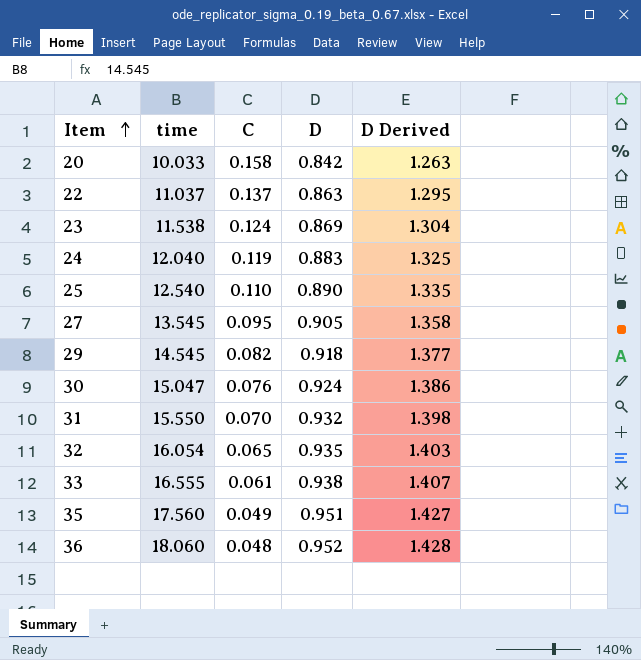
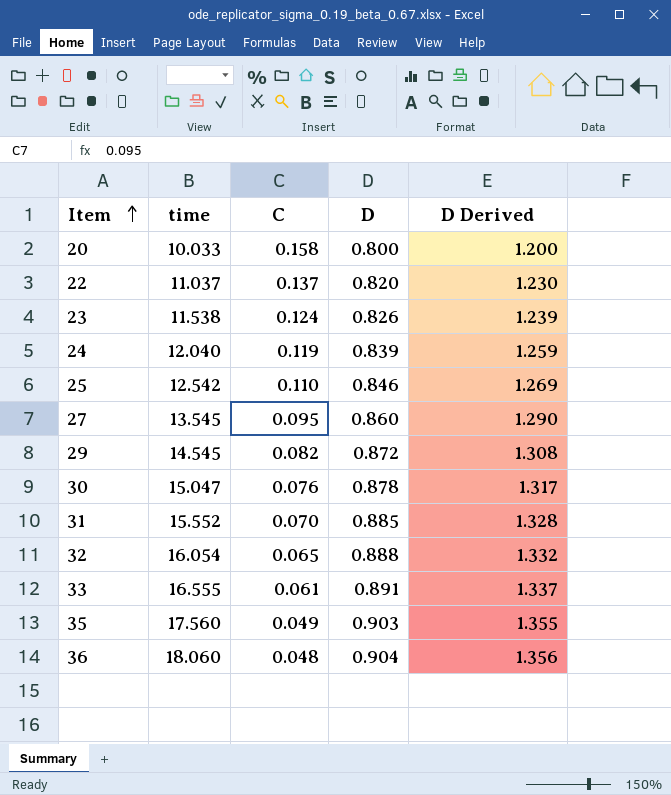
20 | D: 0.842 -> 0.800
20 | D Derived: 1.263 -> 1.200
22 | D: 0.863 -> 0.820
22 | D Derived: 1.295 -> 1.230
23 | D: 0.869 -> 0.826
23 | D Derived: 1.304 -> 1.239
24 | D: 0.883 -> 0.839
24 | D Derived: 1.325 -> 1.259
25 | time: 12.540 -> 12.542
25 | D: 0.890 -> 0.846
25 | D Derived: 1.335 -> 1.269
27 | D: 0.905 -> 0.860
27 | D Derived: 1.358 -> 1.290
29 | D: 0.918 -> 0.872
29 | D Derived: 1.377 -> 1.308
30 | D: 0.924 -> 0.878
30 | D Derived: 1.386 -> 1.317
31 | time: 15.550 -> 15.552
31 | D: 0.932 -> 0.885
31 | D Derived: 1.398 -> 1.328
32 | D: 0.935 -> 0.888
32 | D Derived: 1.403 -> 1.332
33 | D: 0.938 -> 0.891
33 | D Derived: 1.407 -> 1.337
35 | D: 0.951 -> 0.903
35 | D Derived: 1.427 -> 1.355
36 | D: 0.952 -> 0.904
36 | D Derived: 1.428 -> 1.356

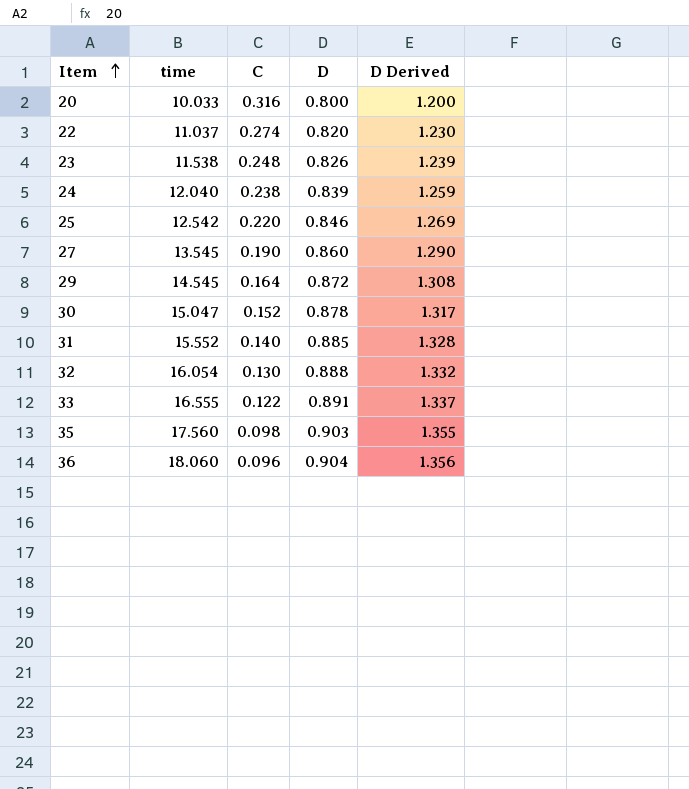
20 | C: 0.158 -> 0.316
22 | C: 0.137 -> 0.274
23 | C: 0.124 -> 0.248
24 | C: 0.119 -> 0.238
25 | C: 0.110 -> 0.220
27 | C: 0.095 -> 0.190
29 | C: 0.082 -> 0.164
30 | C: 0.076 -> 0.152
31 | C: 0.070 -> 0.140
32 | C: 0.065 -> 0.130
33 | C: 0.061 -> 0.122
35 | C: 0.049 -> 0.098
36 | C: 0.048 -> 0.096

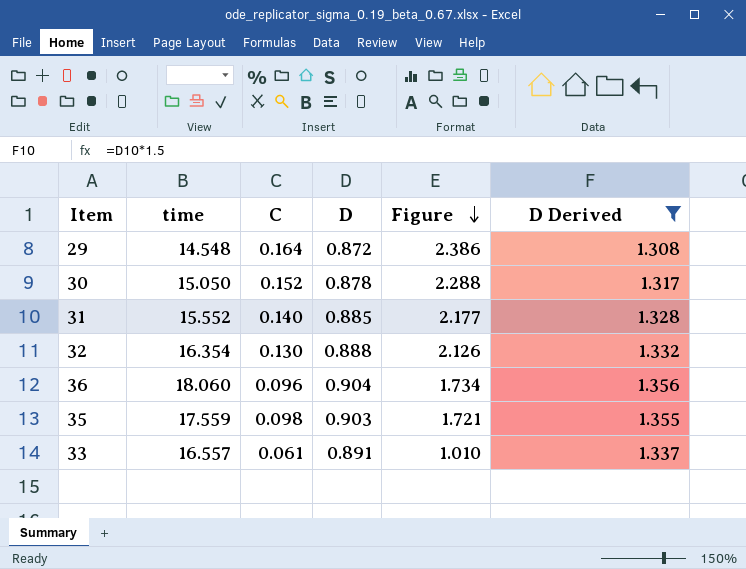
filter: none -> D Derived >= 1.308
row order: Item ascending -> Figure descending
column Figure | formula: none -> [time] * [C]
29 | time: 14.545 -> 14.548
30 | time: 15.047 -> 15.050
32 | time: 16.054 -> 16.354
35 | time: 17.560 -> 17.559
33 | time: 16.555 -> 16.557
33 | C: 0.122 -> 0.061

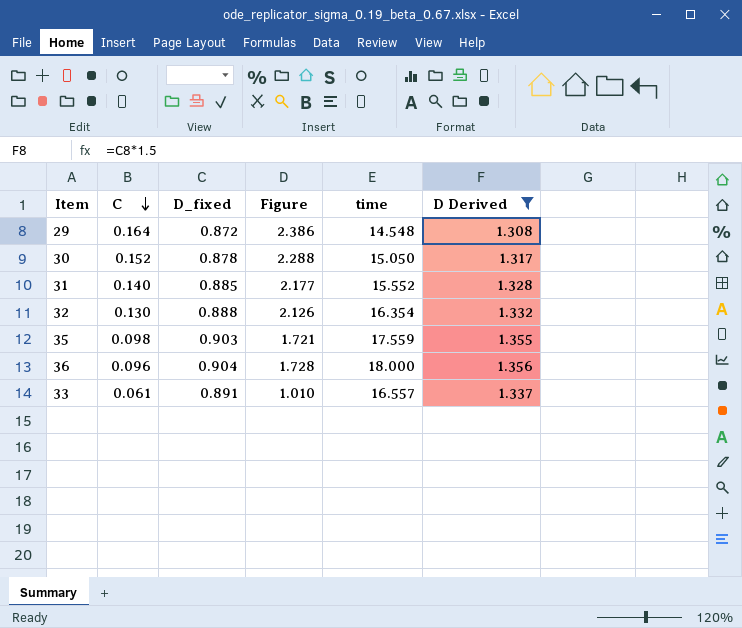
row order: Figure descending -> C descending
column name: D -> D_fixed
column time | position: 2 -> 5
36 | Figure: 1.734 -> 1.728
36 | time: 18.060 -> 18.000

